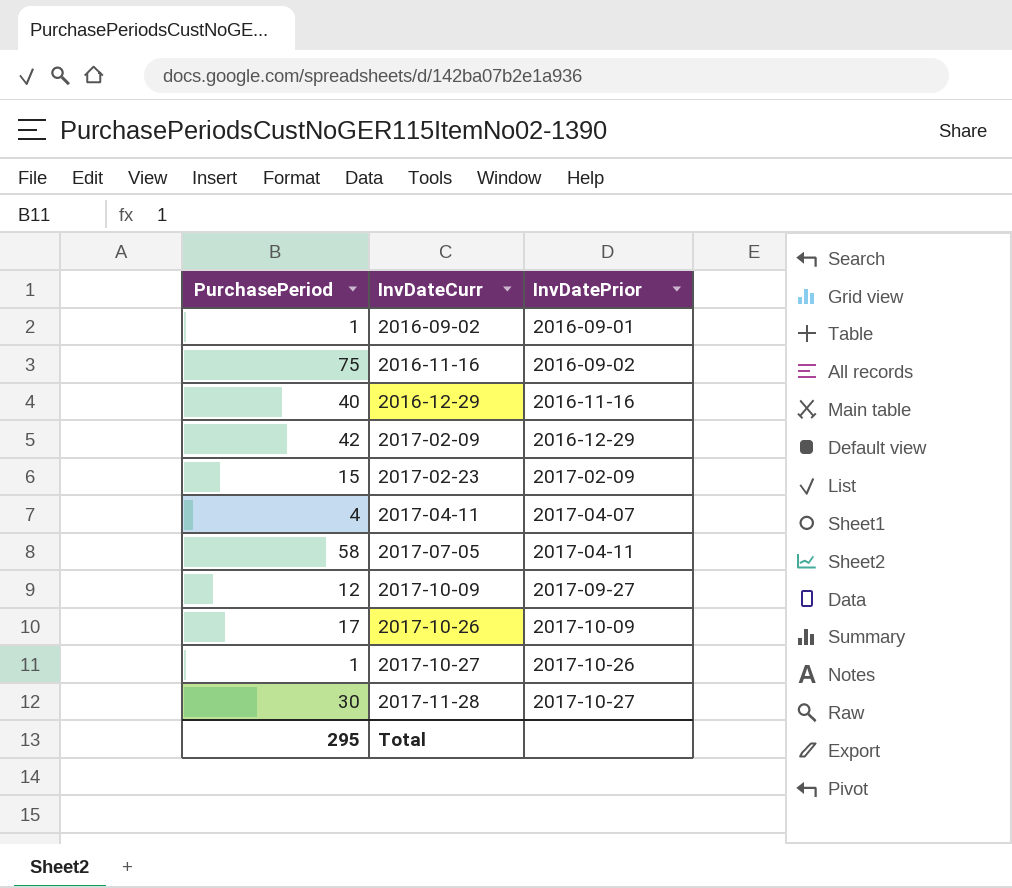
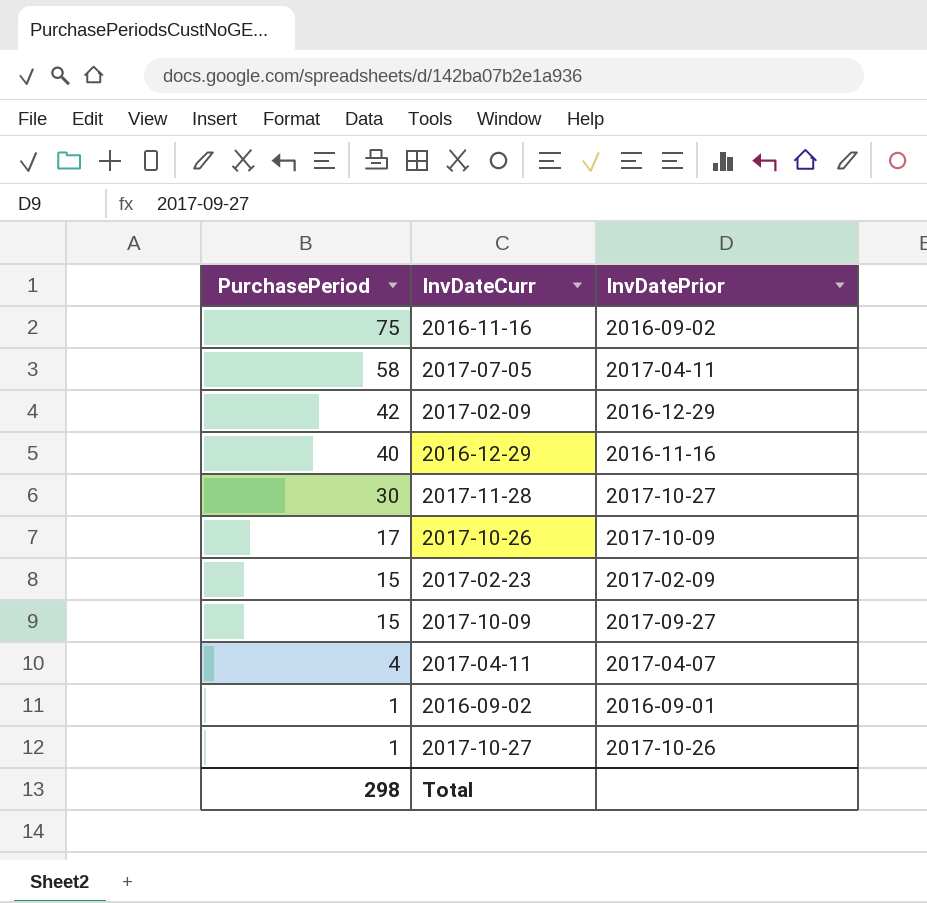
row order: InvDateCurr ascending -> PurchasePeriod descending
2017-10-09 | PurchasePeriod: 12 -> 15
Total | PurchasePeriod: 295 -> 298

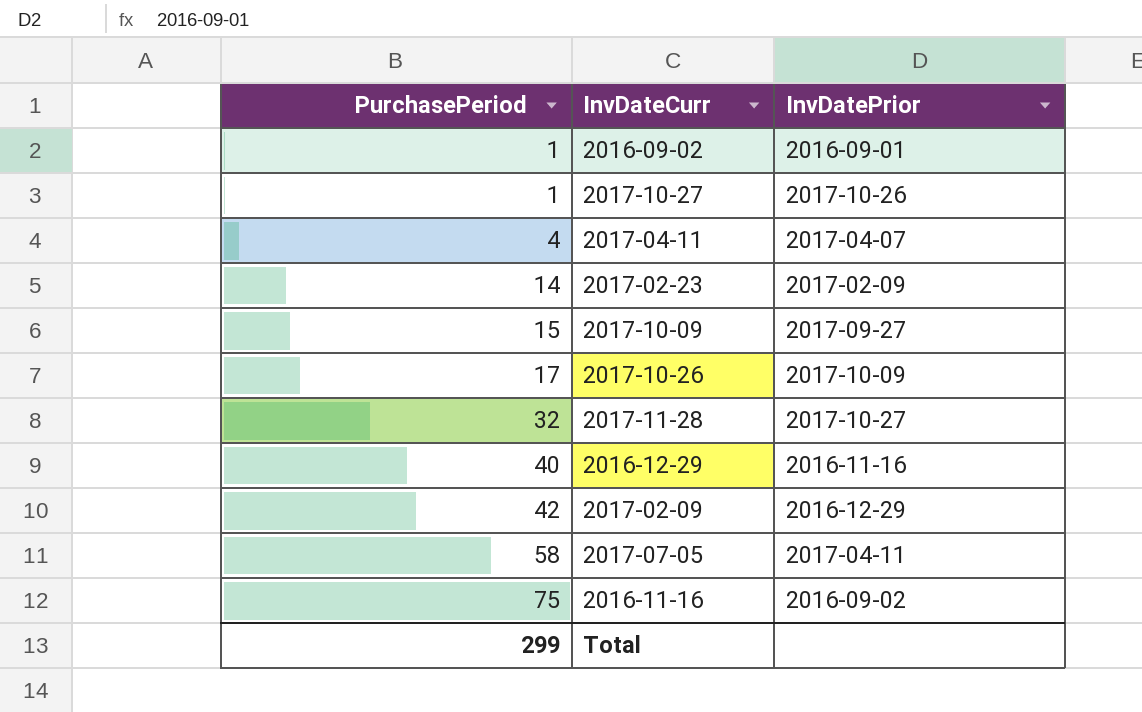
row order: PurchasePeriod descending -> PurchasePeriod ascending
2017-02-23 | PurchasePeriod: 15 -> 14
2017-11-28 | PurchasePeriod: 30 -> 32
Total | PurchasePeriod: 298 -> 299

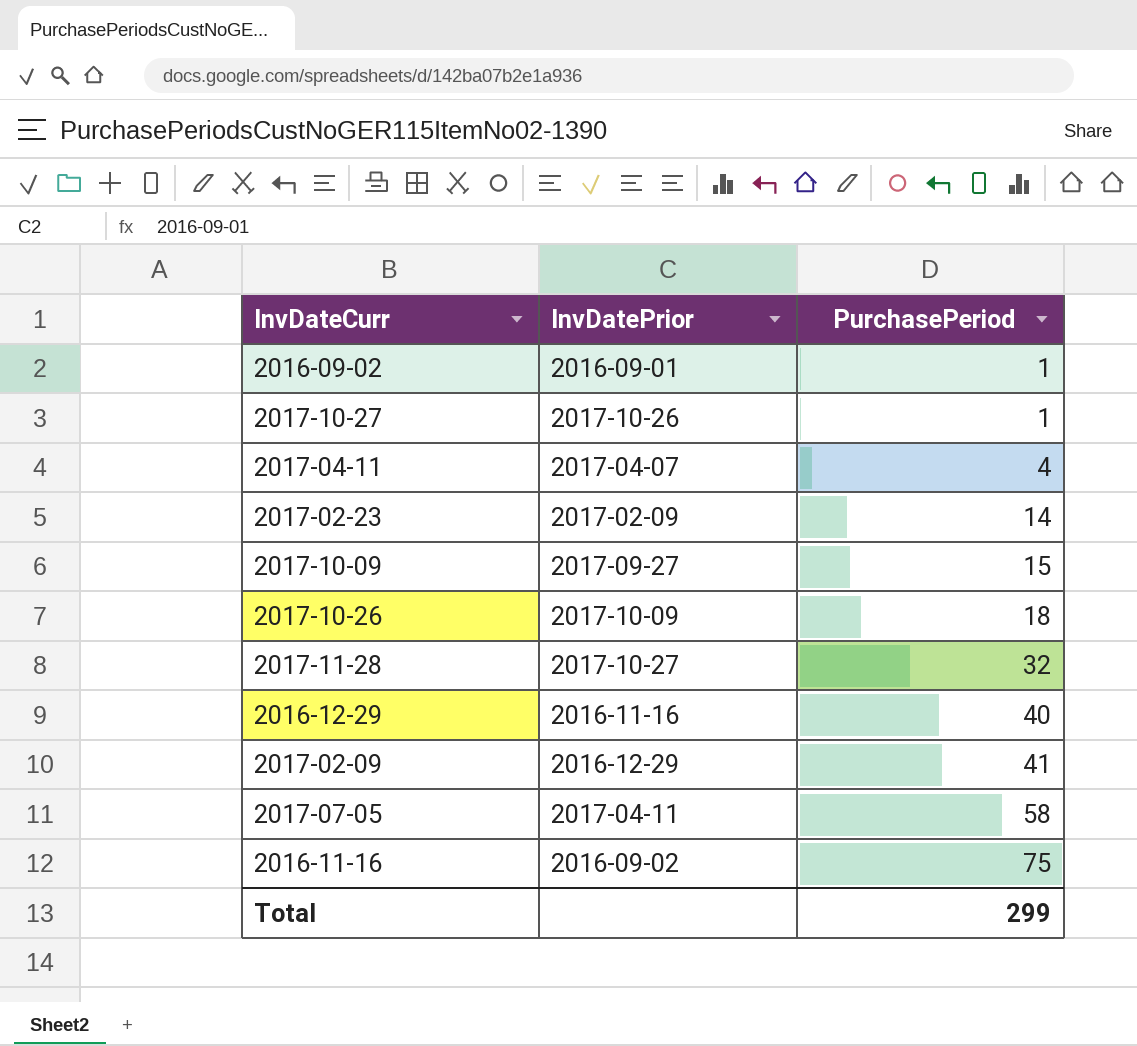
column PurchasePeriod | position: 1 -> 3
2017-10-26 | PurchasePeriod: 17 -> 18
2017-02-09 | PurchasePeriod: 42 -> 41

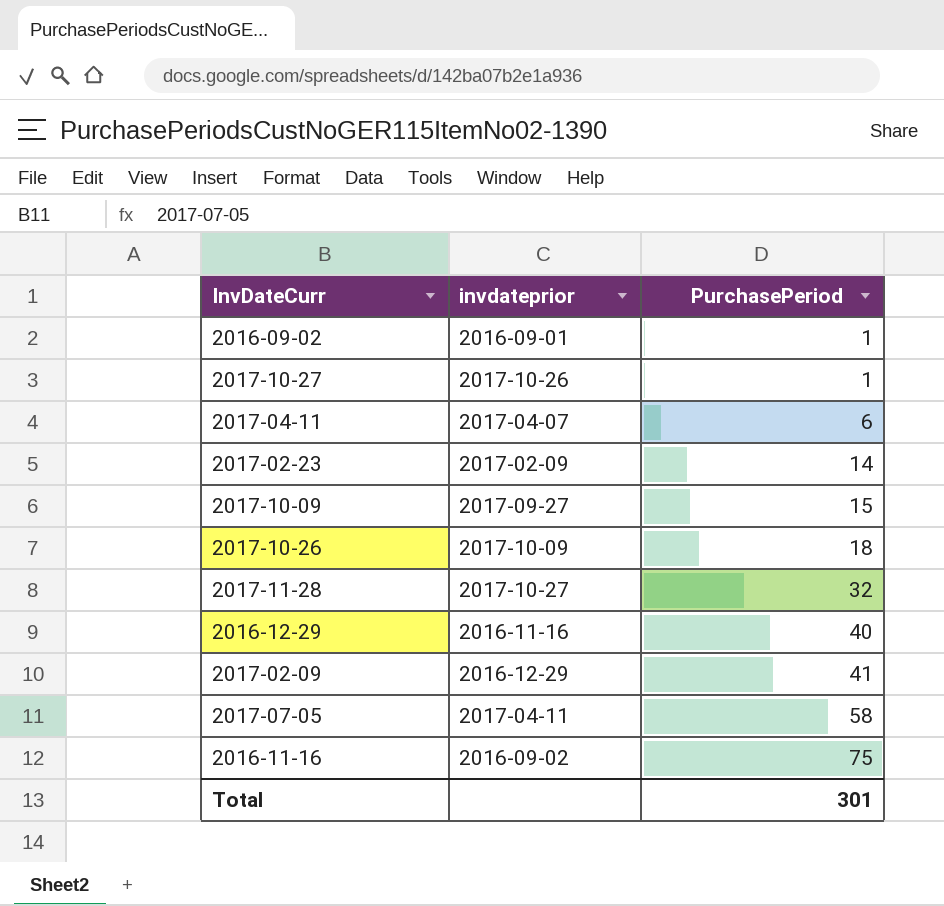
column name: InvDatePrior -> invdateprior
2017-04-11 | PurchasePeriod: 4 -> 6
Total | PurchasePeriod: 299 -> 301

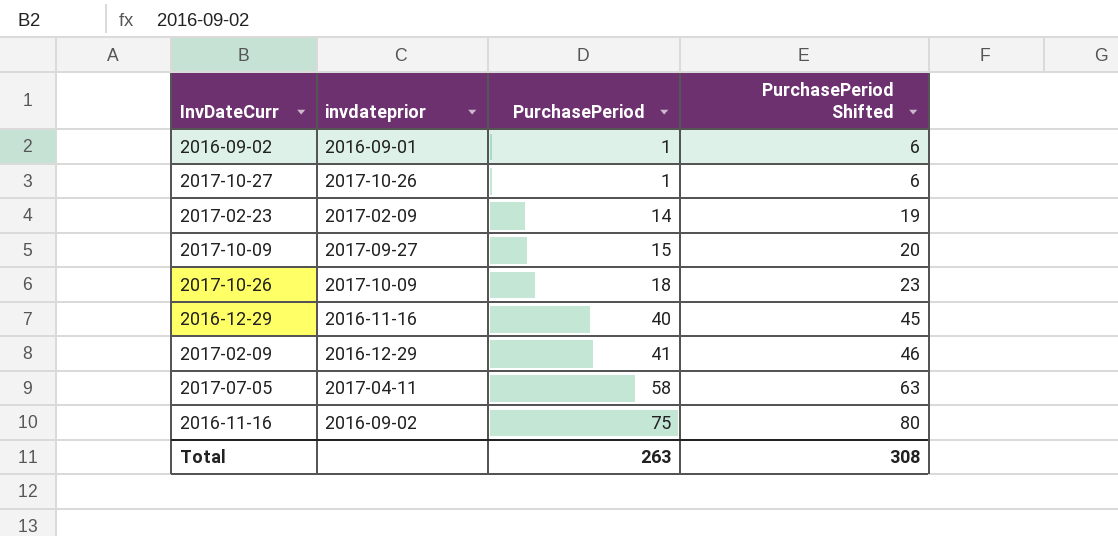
column PurchasePeriod Shifted | formula: none -> [PurchasePeriod] + 5
row 2017-04-11: 2017-04-07 | 6 -> none
row 2017-11-28: 2017-10-27 | 32 -> none
Total | PurchasePeriod: 301 -> 263

